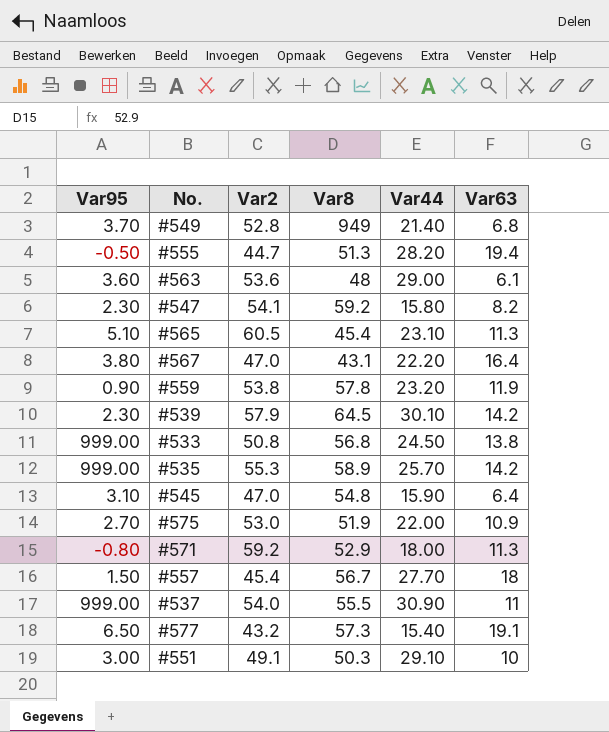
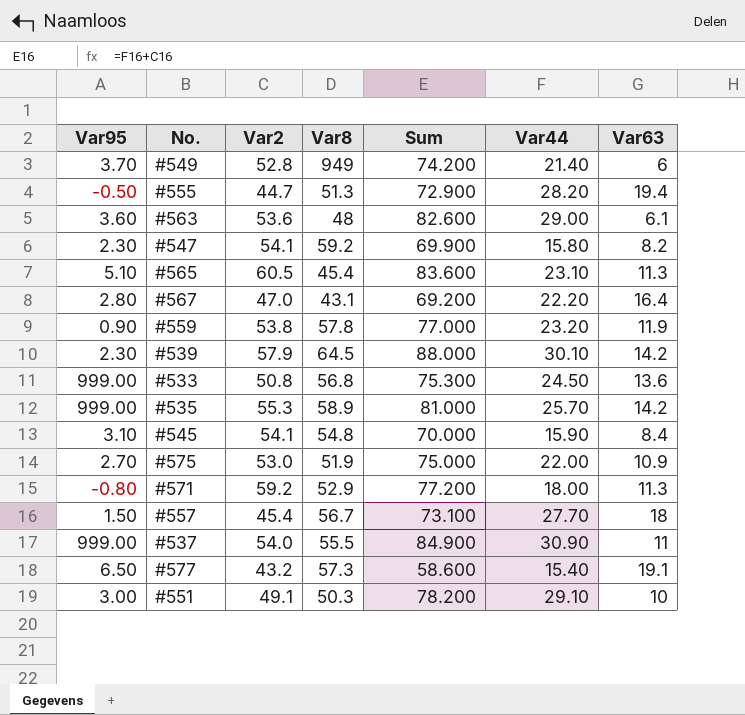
column Sum | formula: none -> [Var2] + [Var44]
#549 | Var63: 6.8 -> 6
#567 | Var95: 3.80 -> 2.80
#533 | Var63: 13.8 -> 13.6
#545 | Var2: 47.0 -> 54.1
#545 | Var63: 6.4 -> 8.4

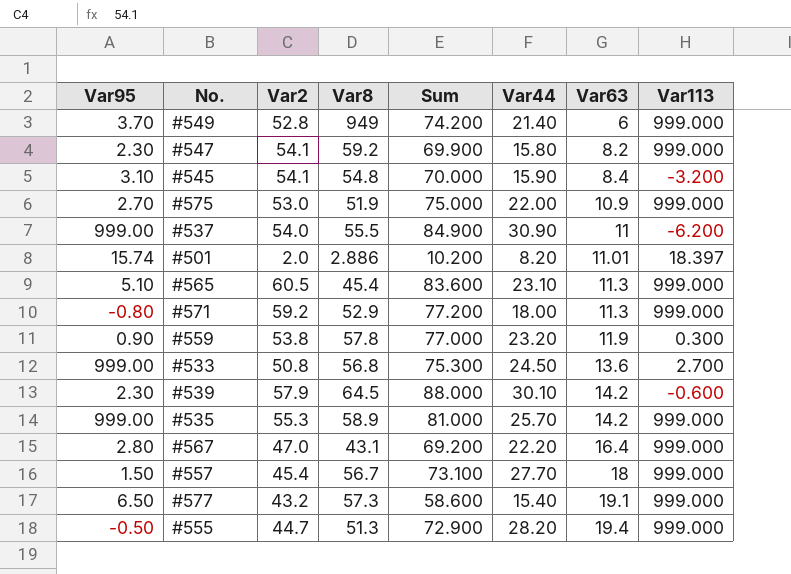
row order: none -> Var63 ascending
column Var113 | position: none -> 8
row #563: 3.60 | 53.6 | 48 | 82.600 | 29.00 | 6.1 -> none
row #551: 3.00 | 49.1 | 50.3 | 78.200 | 29.10 | 10 -> none
row #501: none -> 15.74 | 2.0 | 2.886 | 10.200 | 8.20 | 11.01 | 18.397

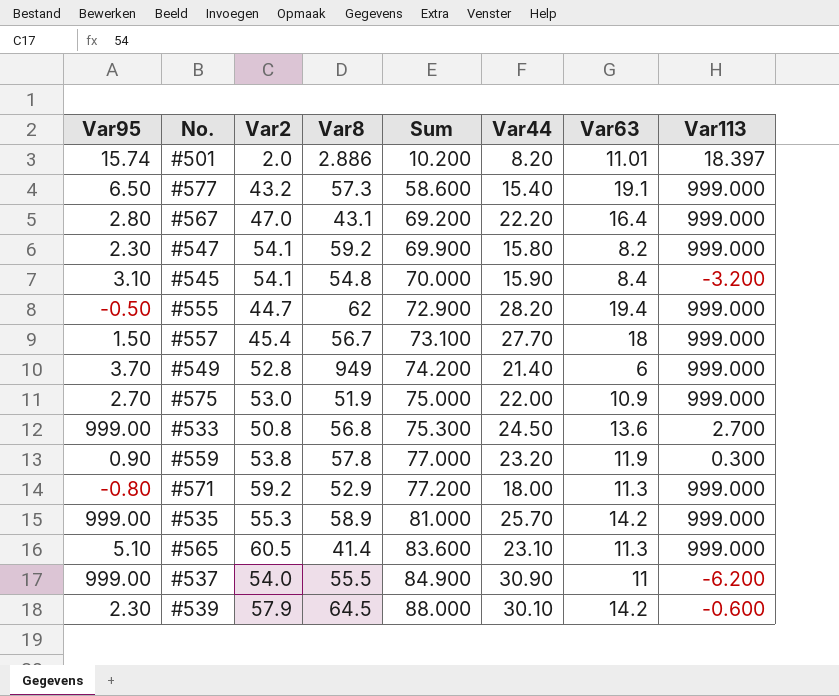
row order: Var63 ascending -> Sum ascending
#555 | Var8: 51.3 -> 62
#565 | Var8: 45.4 -> 41.4

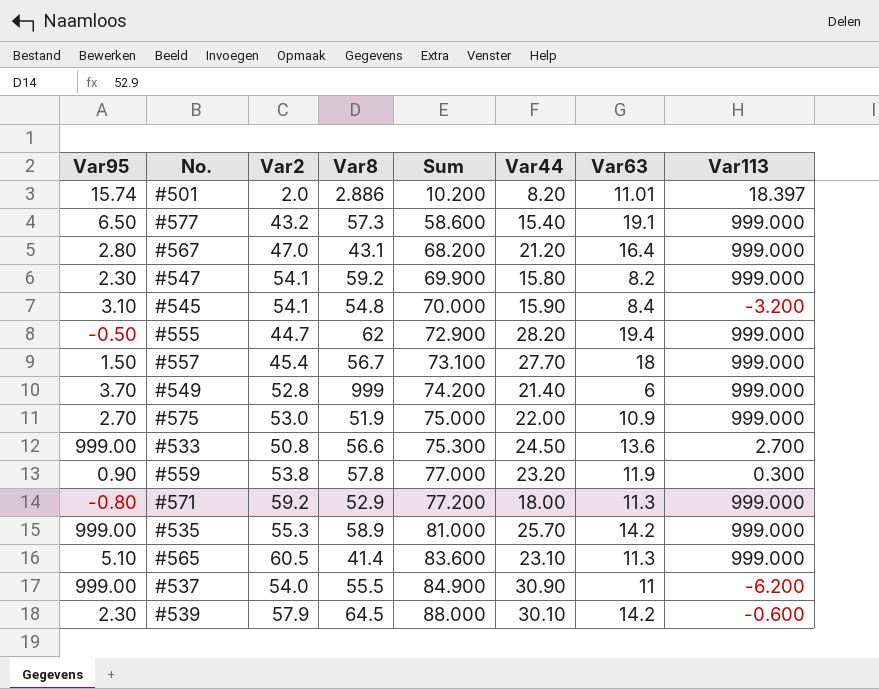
#567 | Sum: 69.200 -> 68.200
#567 | Var44: 22.20 -> 21.20
#549 | Var8: 949 -> 999
#533 | Var8: 56.8 -> 56.6

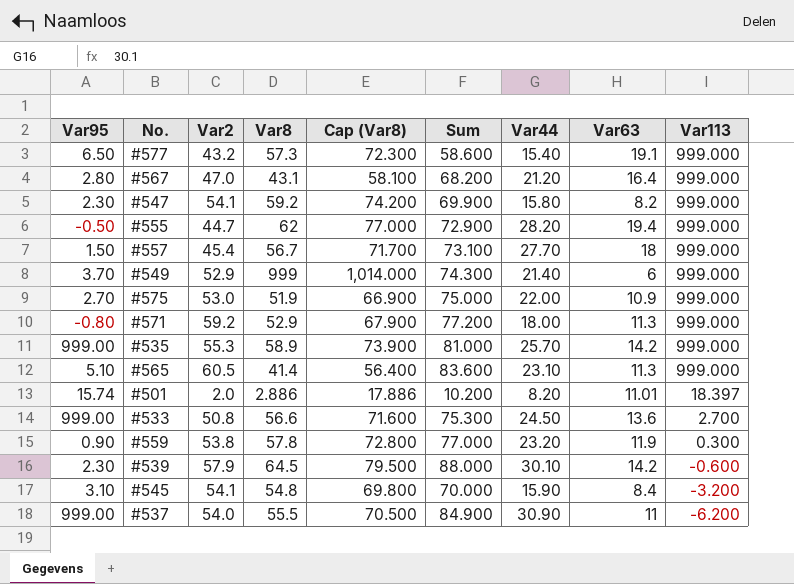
row order: Sum ascending -> Var113 descending
column Cap (Var8) | formula: none -> [Var8] + 15
#549 | Var2: 52.8 -> 52.9
#549 | Sum: 74.200 -> 74.300

